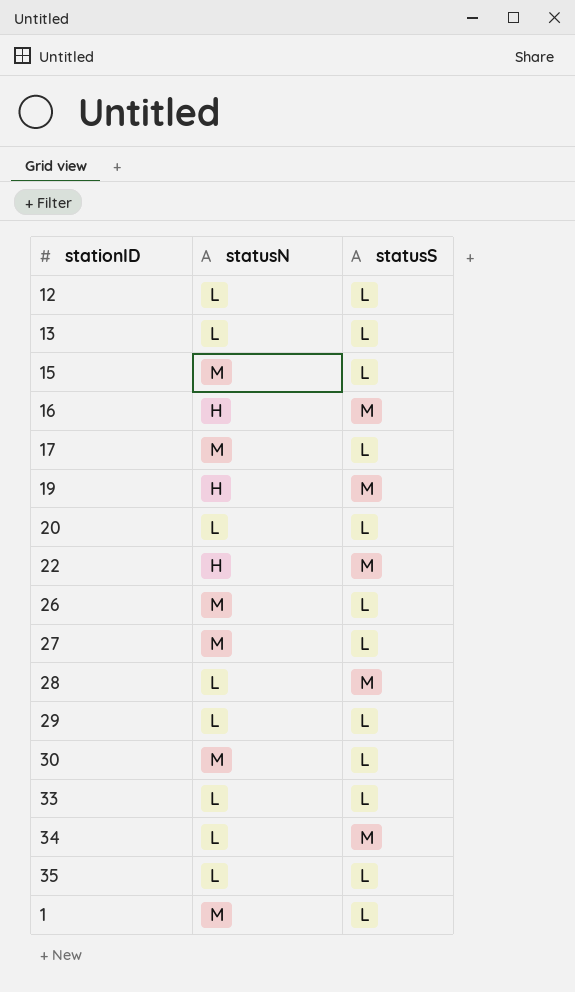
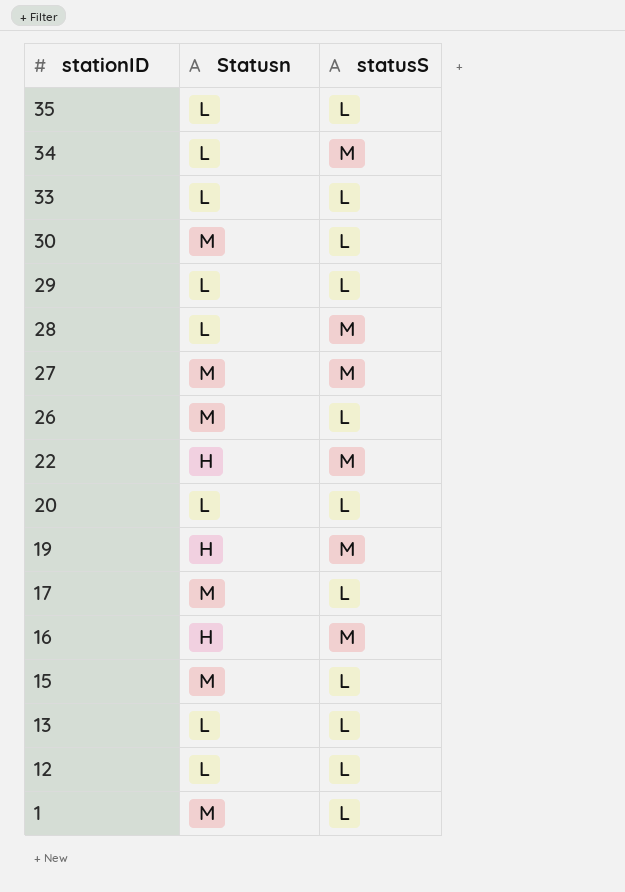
row order: none -> stationID descending
column name: statusN -> Statusn
27 | statusS: L -> M

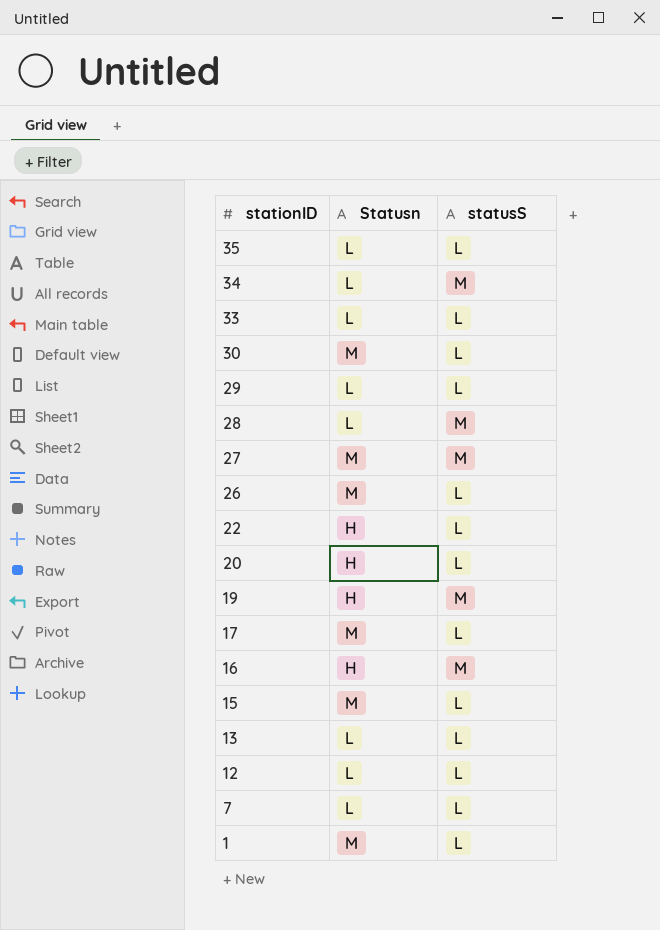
22 | statusS: M -> L
20 | Statusn: L -> H
row 7: none -> L | L

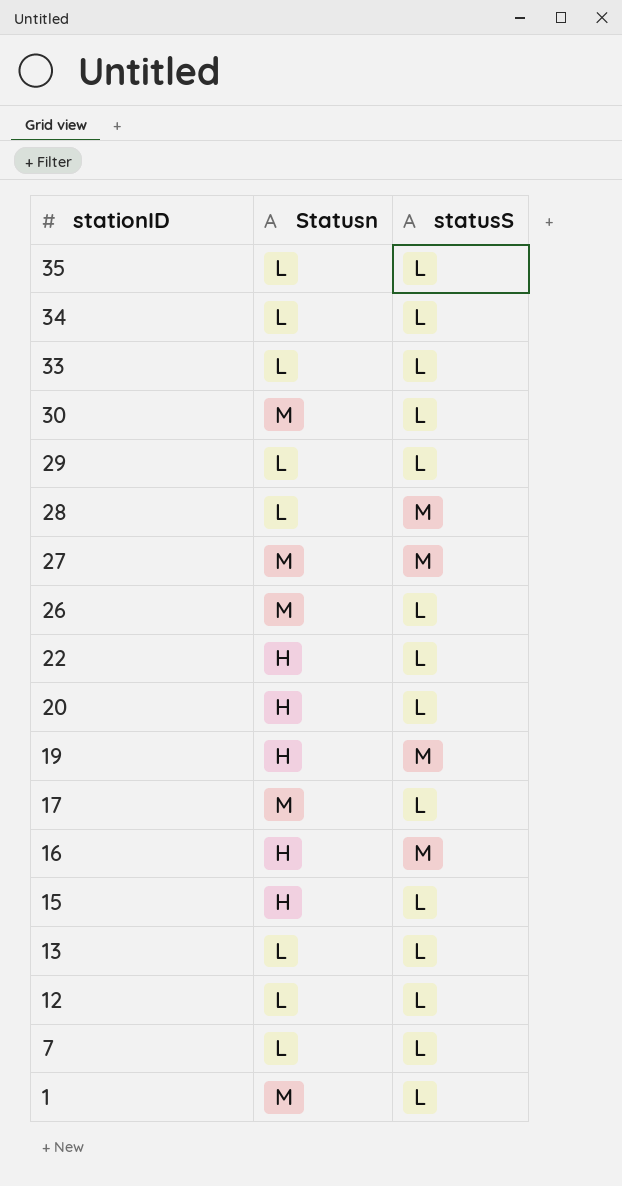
34 | statusS: M -> L
15 | Statusn: M -> H

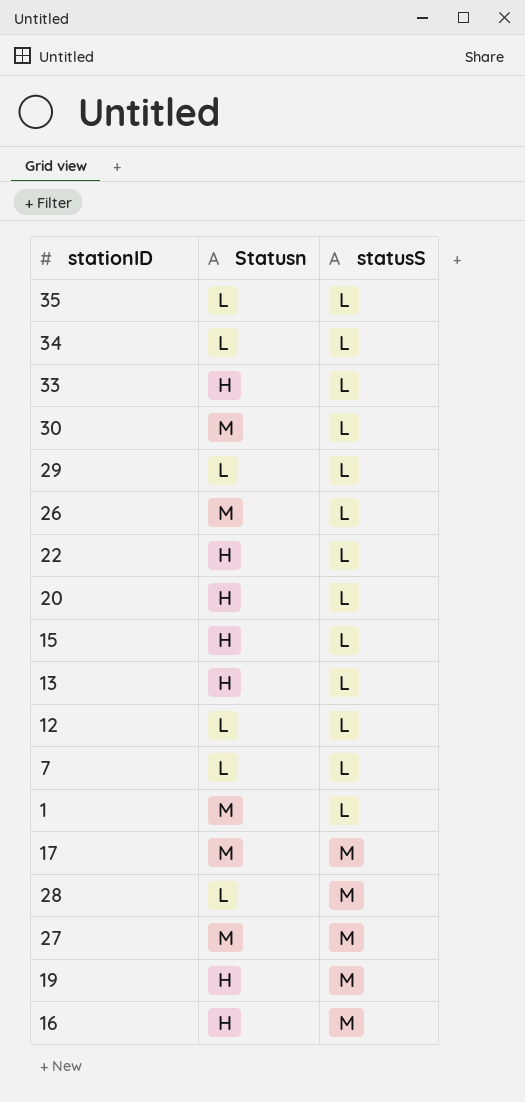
row order: stationID descending -> statusS ascending
33 | Statusn: L -> H
13 | Statusn: L -> H
17 | statusS: L -> M

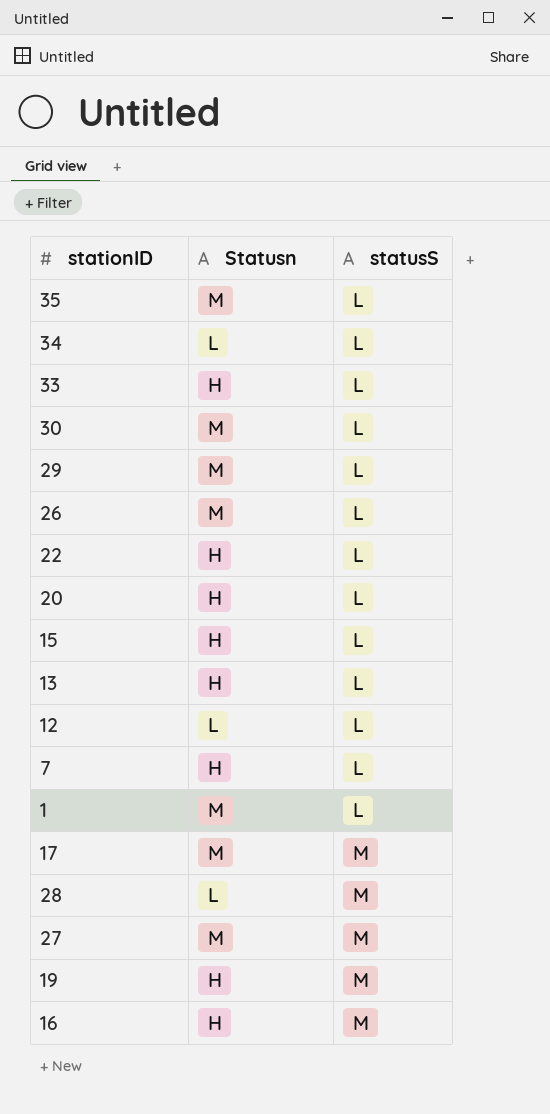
35 | Statusn: L -> M
29 | Statusn: L -> M
7 | Statusn: L -> H

